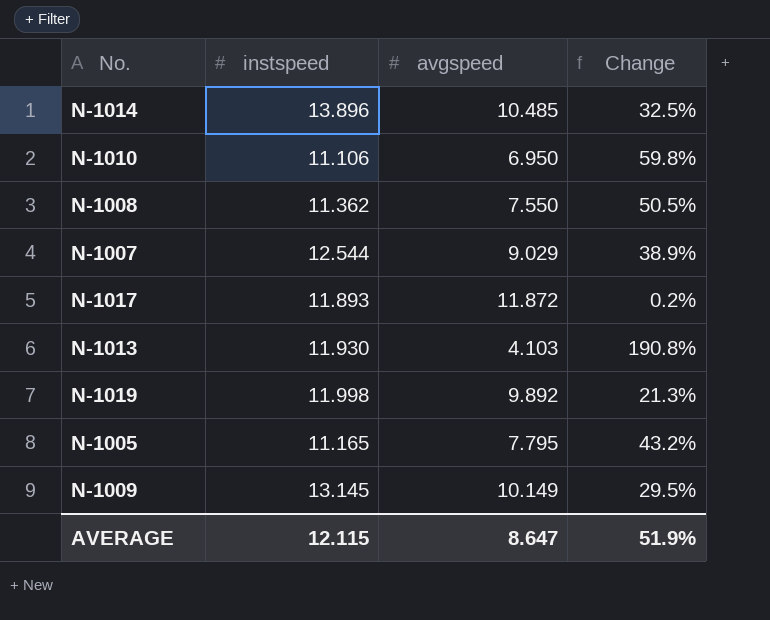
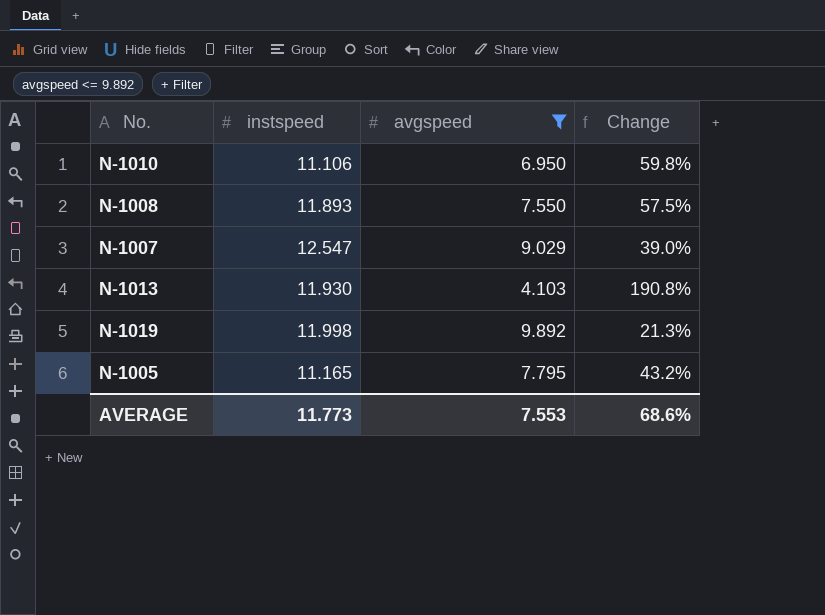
filter: none -> avgspeed <= 9.892
N-1008 | instspeed: 11.362 -> 11.893
N-1008 | Change: 50.5% -> 57.5%
N-1007 | instspeed: 12.544 -> 12.547
N-1007 | Change: 38.9% -> 39.0%
AVERAGE | instspeed: 12.115 -> 11.773
AVERAGE | avgspeed: 8.647 -> 7.553
AVERAGE | Change: 51.9% -> 68.6%

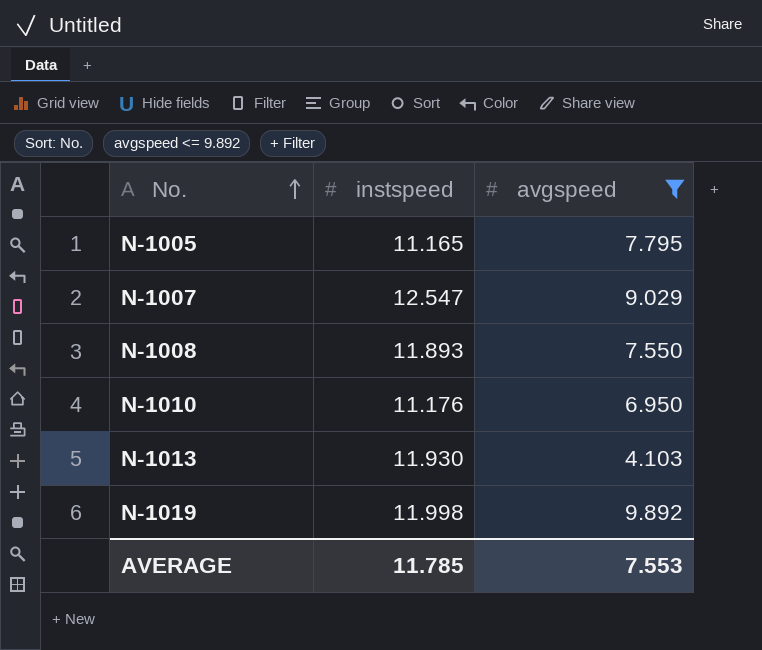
row order: none -> No. ascending
column Change | formula: ([instspeed] - [avgspeed]) / [avgspeed] -> none
N-1010 | instspeed: 11.106 -> 11.176
AVERAGE | instspeed: 11.773 -> 11.785

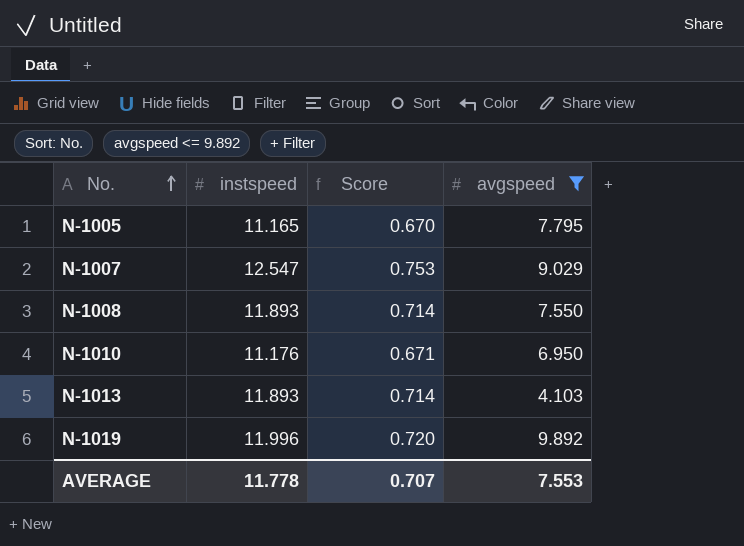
column Score | formula: none -> [instspeed] * 0.06
N-1013 | instspeed: 11.930 -> 11.893
N-1019 | instspeed: 11.998 -> 11.996
AVERAGE | instspeed: 11.785 -> 11.778

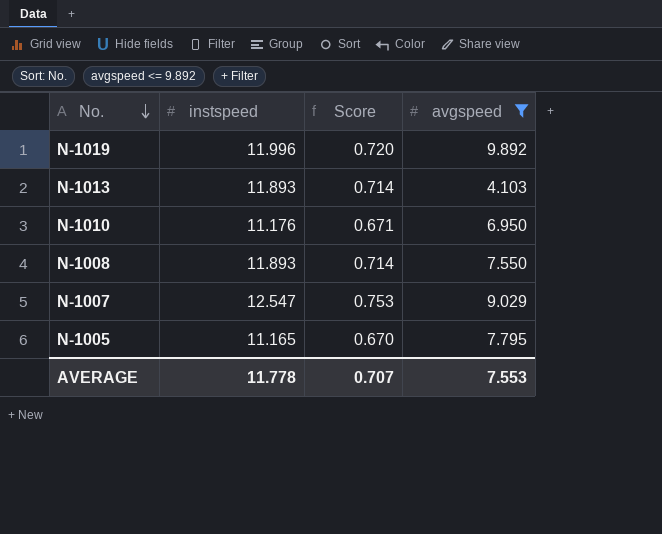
row order: No. ascending -> No. descending

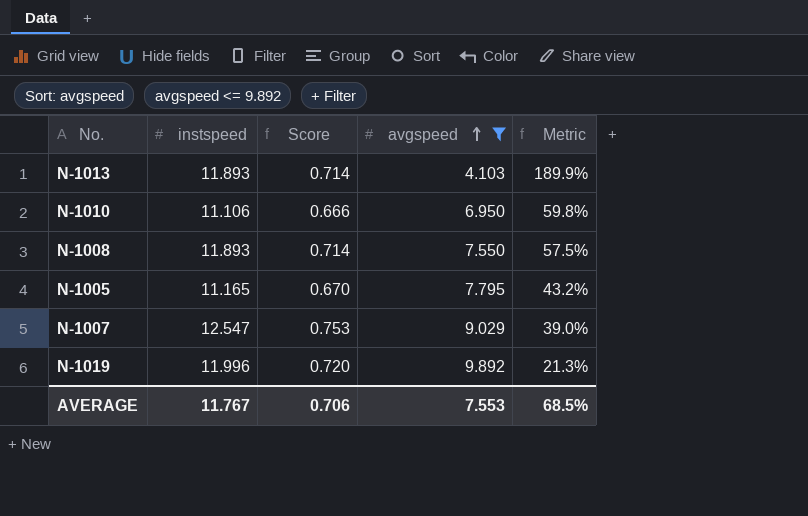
row order: No. descending -> avgspeed ascending
column Metric | formula: none -> ([instspeed] - [avgspeed]) / [avgspeed]
N-1010 | instspeed: 11.176 -> 11.106
N-1010 | Score: 0.671 -> 0.666
AVERAGE | instspeed: 11.778 -> 11.767
AVERAGE | Score: 0.707 -> 0.706

